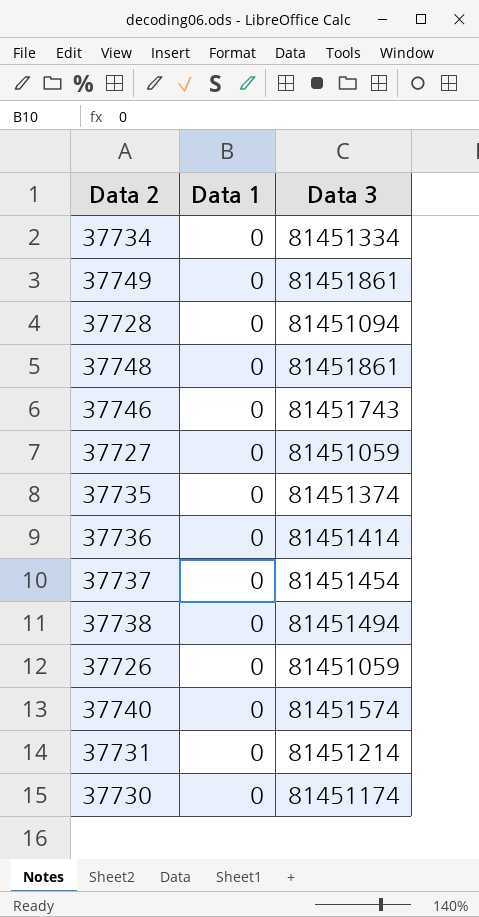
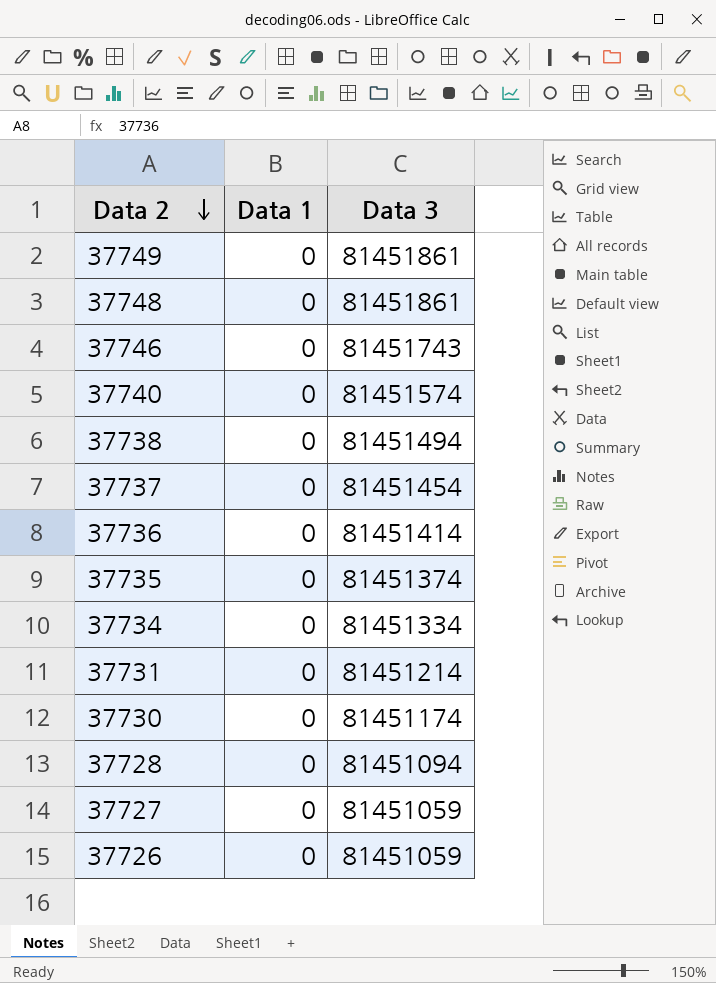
row order: none -> Data 2 descending

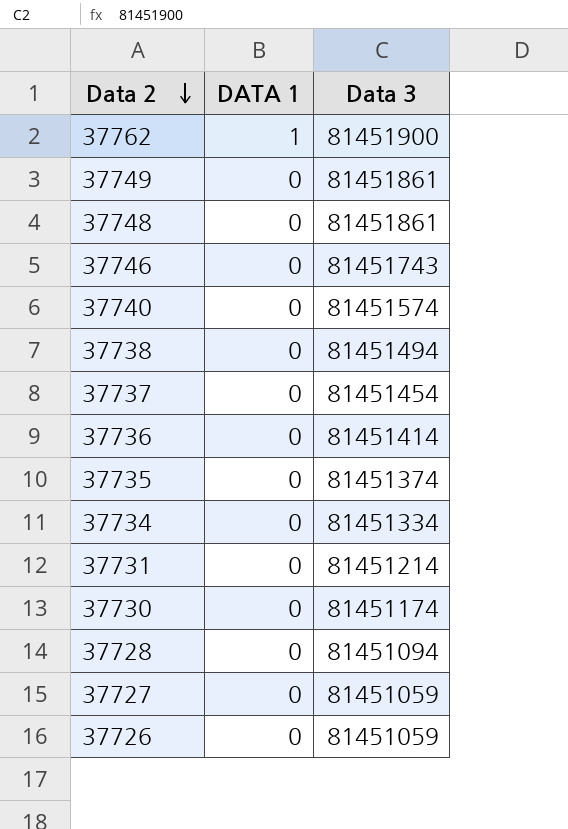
column name: Data 1 -> DATA 1
row 37762: none -> 1 | 81451900

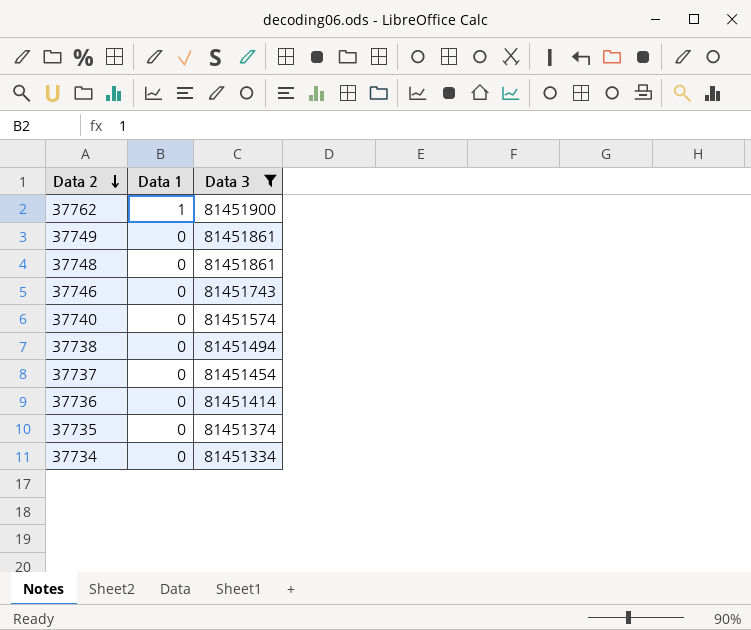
filter: none -> Data 3 >= 81451334
column name: DATA 1 -> Data 1

